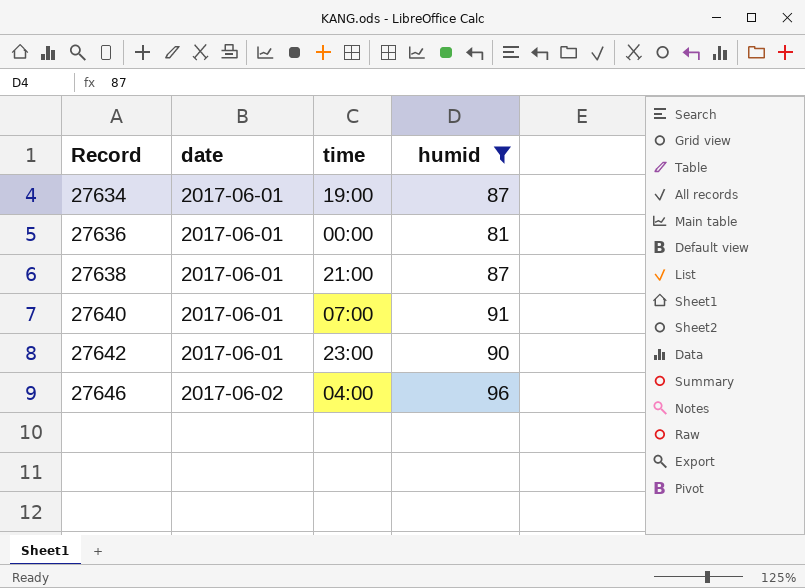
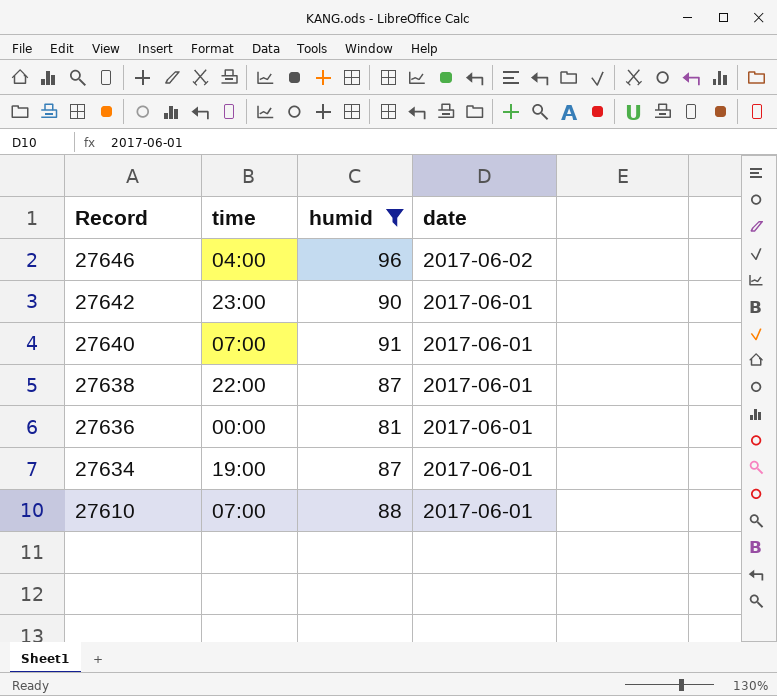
row order: Record ascending -> Record descending
column date | position: 2 -> 4
27638 | time: 21:00 -> 22:00
row 27610: none -> 07:00 | 88 | 2017-06-01

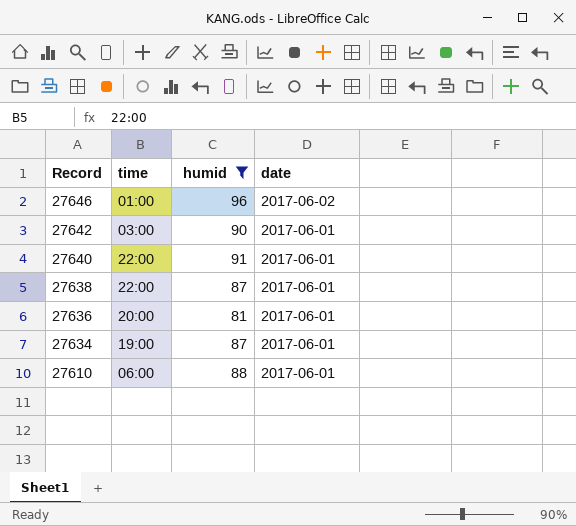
27646 | time: 04:00 -> 01:00
27642 | time: 23:00 -> 03:00
27640 | time: 07:00 -> 22:00
27636 | time: 00:00 -> 20:00
27610 | time: 07:00 -> 06:00

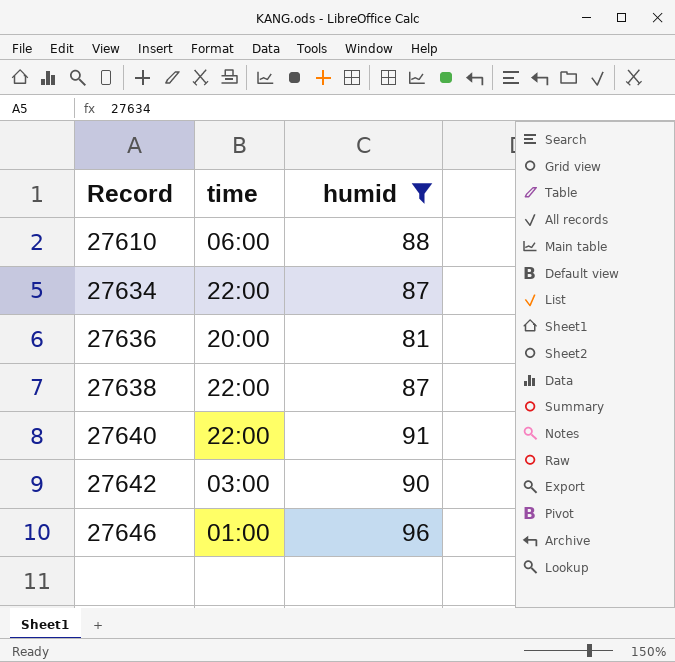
row order: Record descending -> Record ascending
column date | position: 4 -> none
27634 | time: 19:00 -> 22:00

